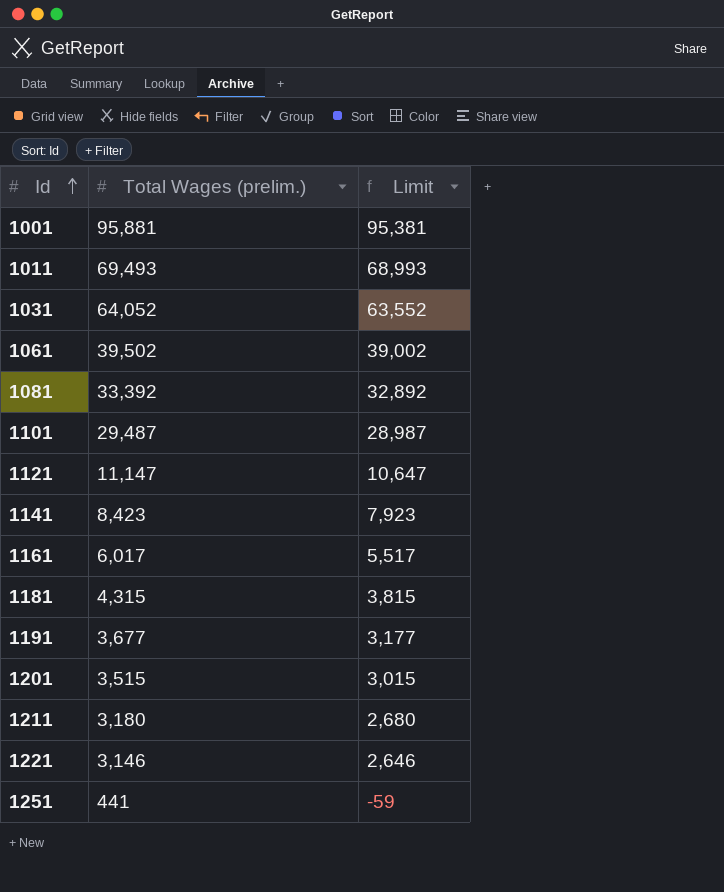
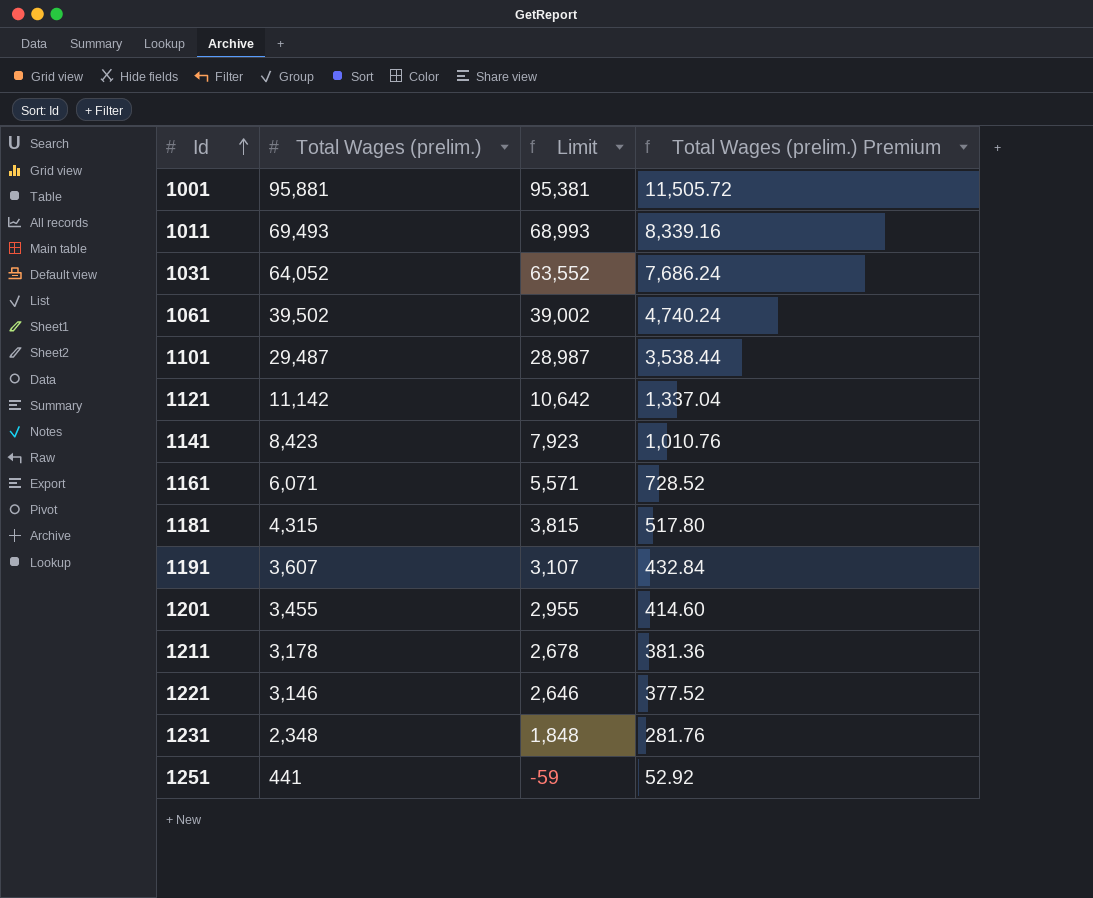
column Total Wages (prelim.) Premium | formula: none -> [Total Wages (prelim.)] * 0.12
row 1081: 33,392 | 32,892 -> none
1121 | Total Wages (prelim.): 11,147 -> 11,142
1121 | Limit: 10,647 -> 10,642
1161 | Total Wages (prelim.): 6,017 -> 6,071
1161 | Limit: 5,517 -> 5,571
1191 | Total Wages (prelim.): 3,677 -> 3,607
1191 | Limit: 3,177 -> 3,107
1201 | Total Wages (prelim.): 3,515 -> 3,455
1201 | Limit: 3,015 -> 2,955
1211 | Total Wages (prelim.): 3,180 -> 3,178
1211 | Limit: 2,680 -> 2,678
row 1231: none -> 2,348 | 1,848 | 281.76

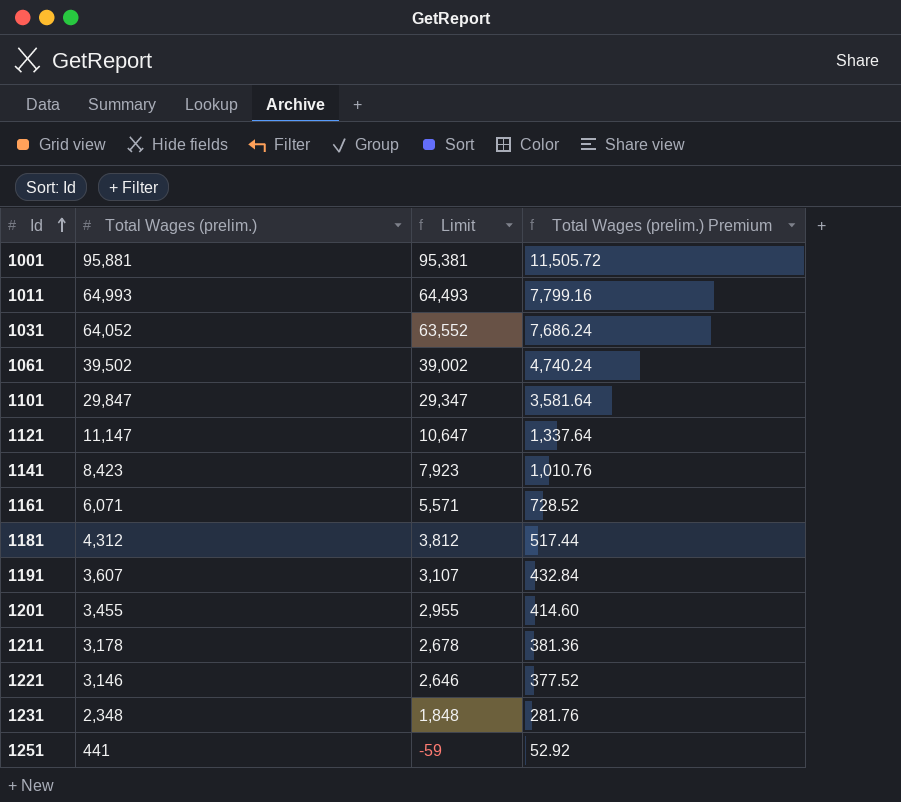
1011 | Total Wages (prelim.): 69,493 -> 64,993
1011 | Limit: 68,993 -> 64,493
1011 | Total Wages (prelim.) Premium: 8,339.16 -> 7,799.16
1101 | Total Wages (prelim.): 29,487 -> 29,847
1101 | Limit: 28,987 -> 29,347
1101 | Total Wages (prelim.) Premium: 3,538.44 -> 3,581.64
1121 | Total Wages (prelim.): 11,142 -> 11,147
1121 | Limit: 10,642 -> 10,647
1121 | Total Wages (prelim.) Premium: 1,337.04 -> 1,337.64
1181 | Total Wages (prelim.): 4,315 -> 4,312
1181 | Limit: 3,815 -> 3,812
1181 | Total Wages (prelim.) Premium: 517.80 -> 517.44

